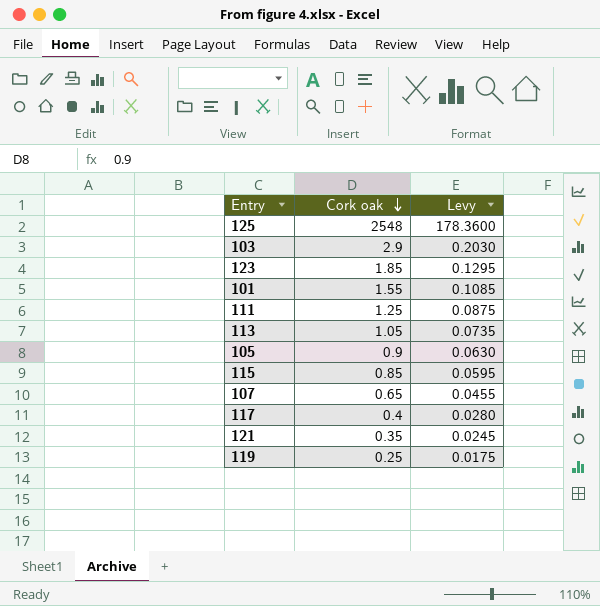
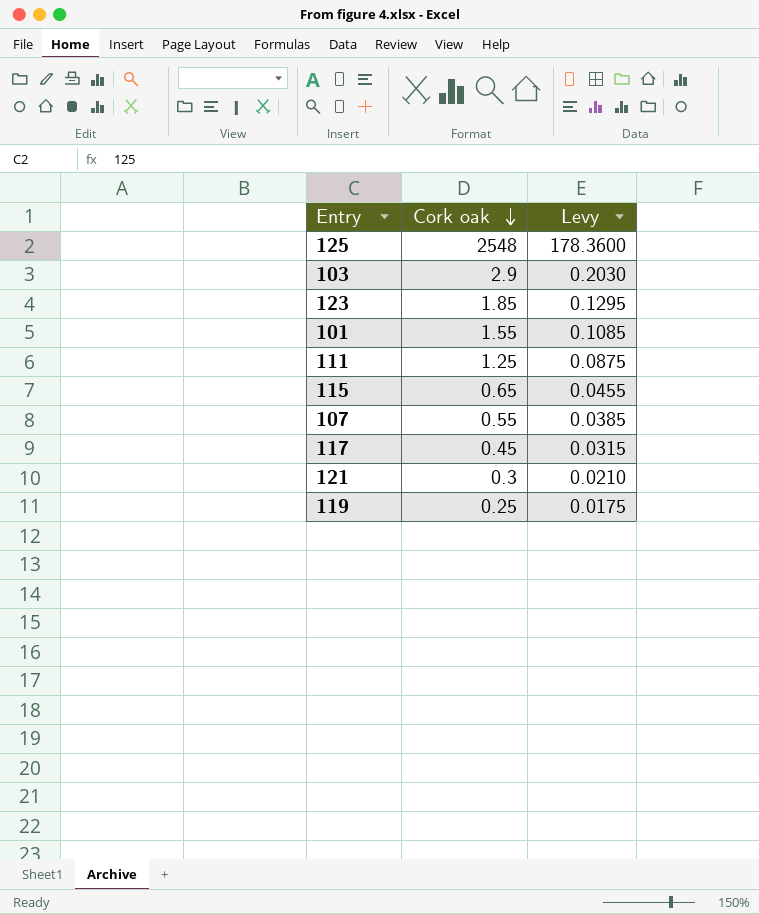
row 113: 1.05 | 0.0735 -> none
row 105: 0.9 | 0.0630 -> none
115 | Cork oak: 0.85 -> 0.65
115 | Levy: 0.0595 -> 0.0455
107 | Cork oak: 0.65 -> 0.55
107 | Levy: 0.0455 -> 0.0385
117 | Cork oak: 0.4 -> 0.45
117 | Levy: 0.0280 -> 0.0315
121 | Cork oak: 0.35 -> 0.3
121 | Levy: 0.0245 -> 0.0210

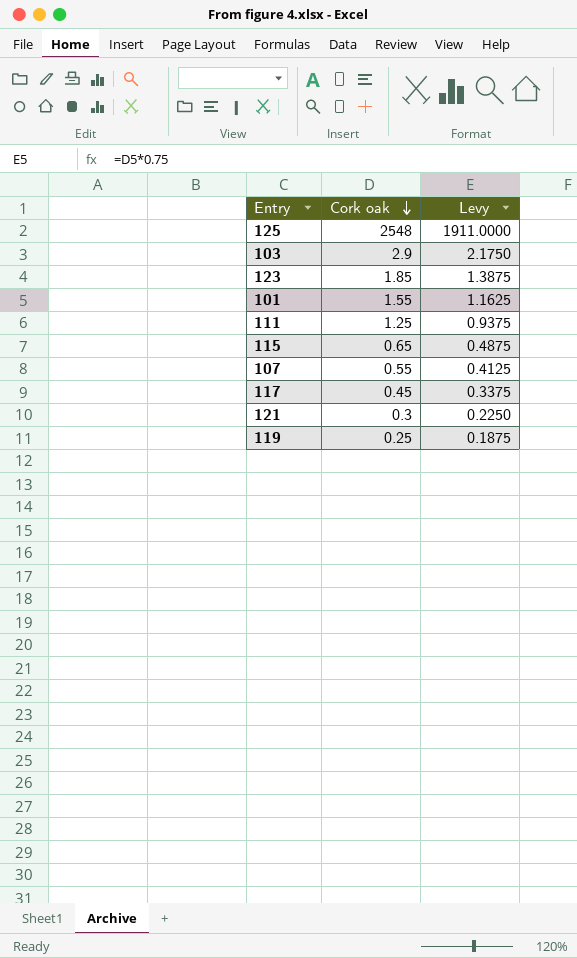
column Levy | formula: [Cork oak] * 0.07 -> [Cork oak] * 0.75

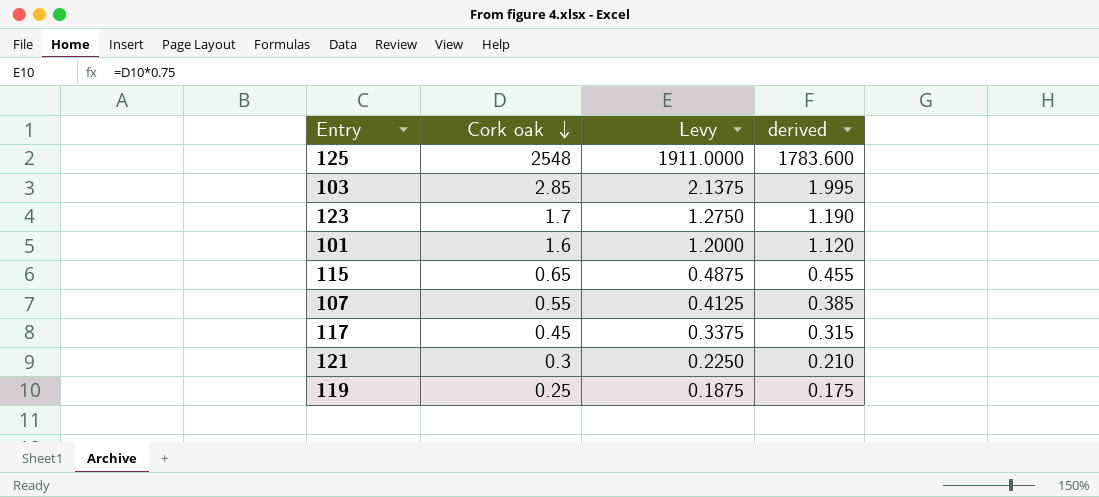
column derived | formula: none -> [Cork oak] * 0.7
row 111: 1.25 | 0.9375 -> none
103 | Cork oak: 2.9 -> 2.85
103 | Levy: 2.1750 -> 2.1375
123 | Cork oak: 1.85 -> 1.7
123 | Levy: 1.3875 -> 1.2750
101 | Cork oak: 1.55 -> 1.6
101 | Levy: 1.1625 -> 1.2000

